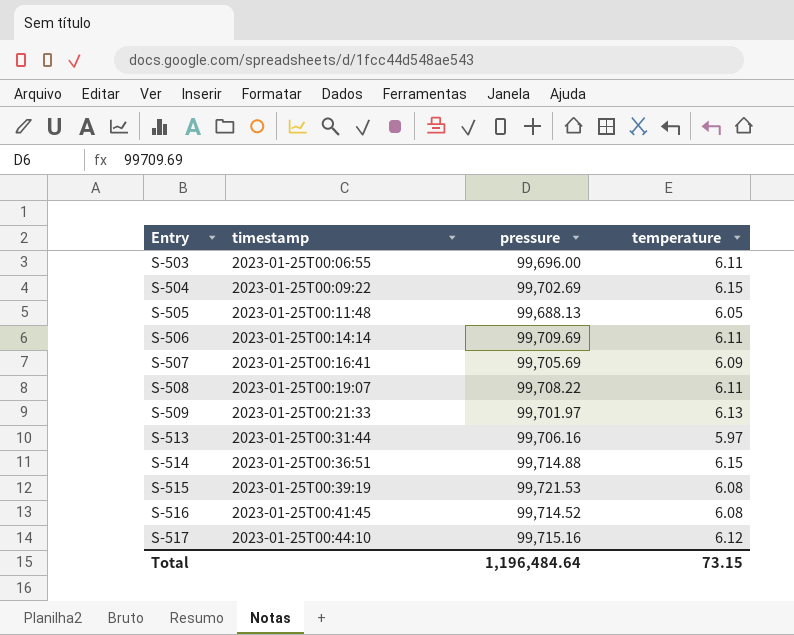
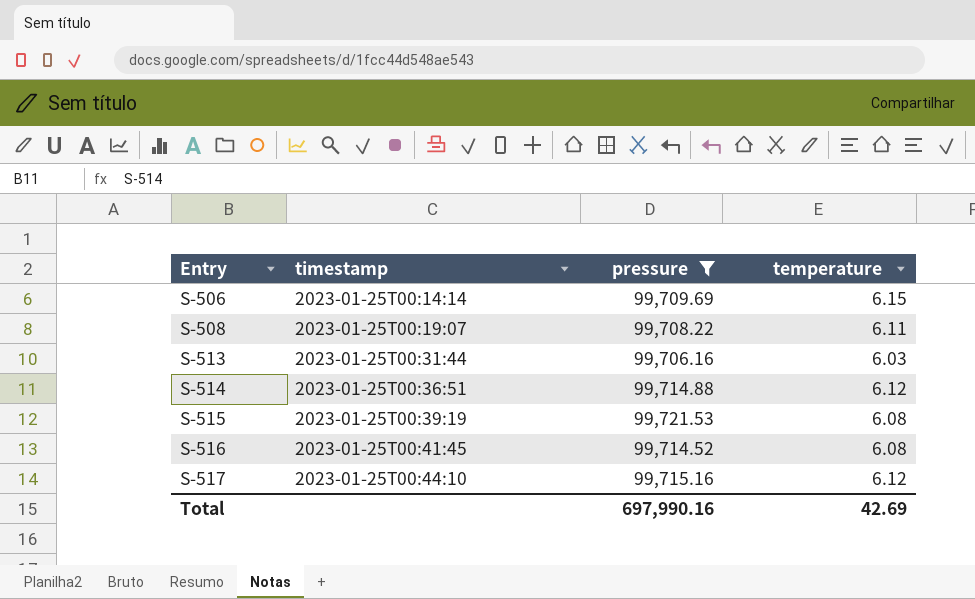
filter: none -> pressure >= 99,706.16
S-506 | temperature: 6.11 -> 6.15
S-513 | temperature: 5.97 -> 6.03
S-514 | temperature: 6.15 -> 6.12
Total | pressure: 1,196,484.64 -> 697,990.16
Total | temperature: 73.15 -> 42.69

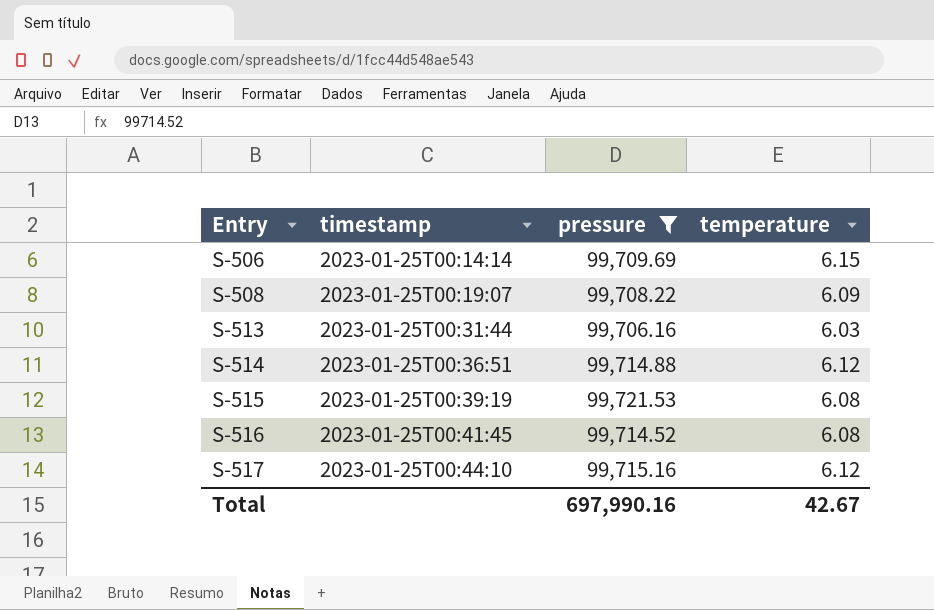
S-508 | temperature: 6.11 -> 6.09
Total | temperature: 42.69 -> 42.67

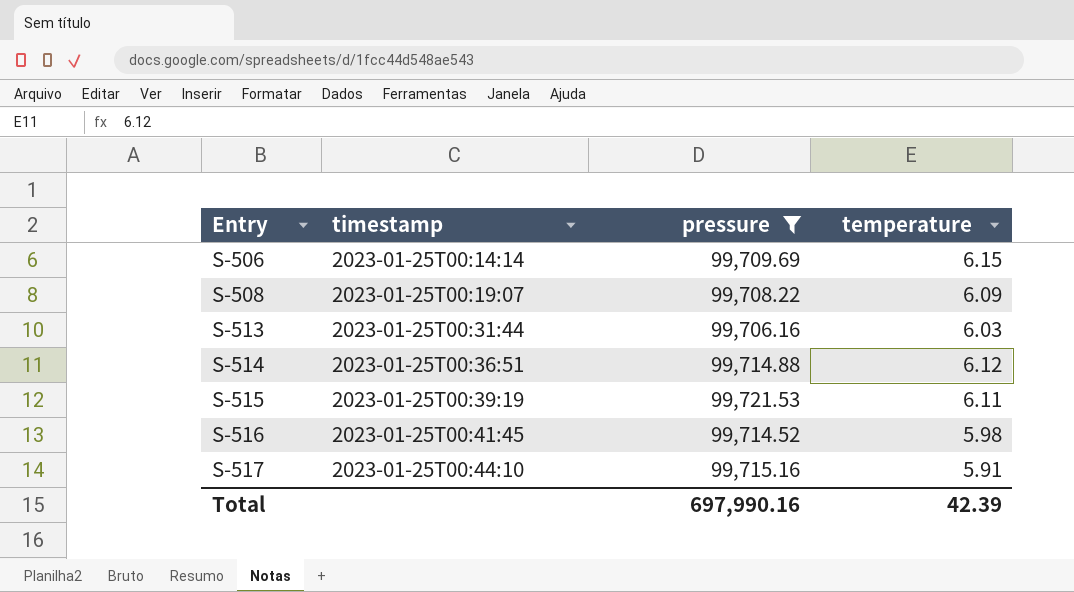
S-515 | temperature: 6.08 -> 6.11
S-516 | temperature: 6.08 -> 5.98
S-517 | temperature: 6.12 -> 5.91
Total | temperature: 42.67 -> 42.39

